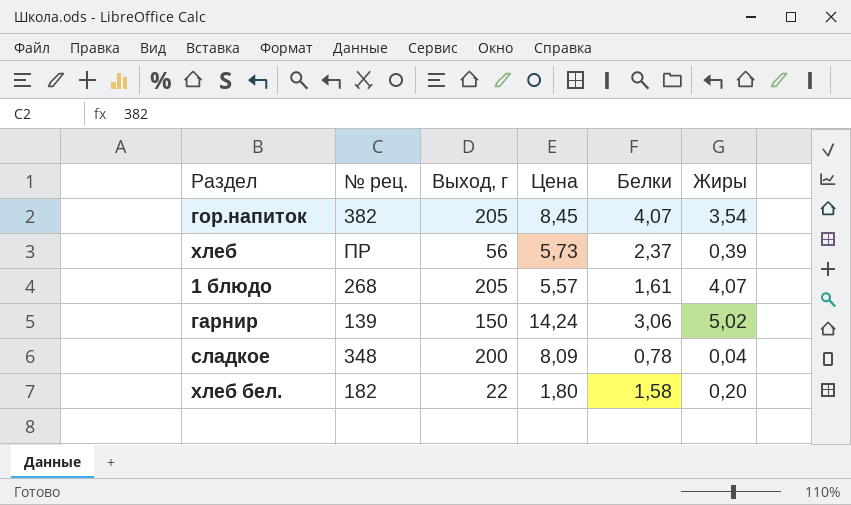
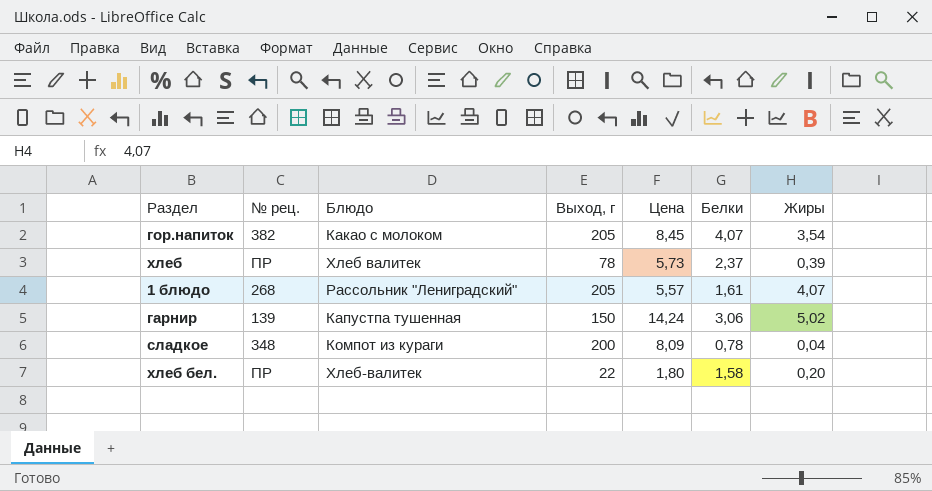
column Блюдо | position: none -> 3
хлеб | Выход, г: 56 -> 78
хлеб бел. | № рец.: 182 -> ПР

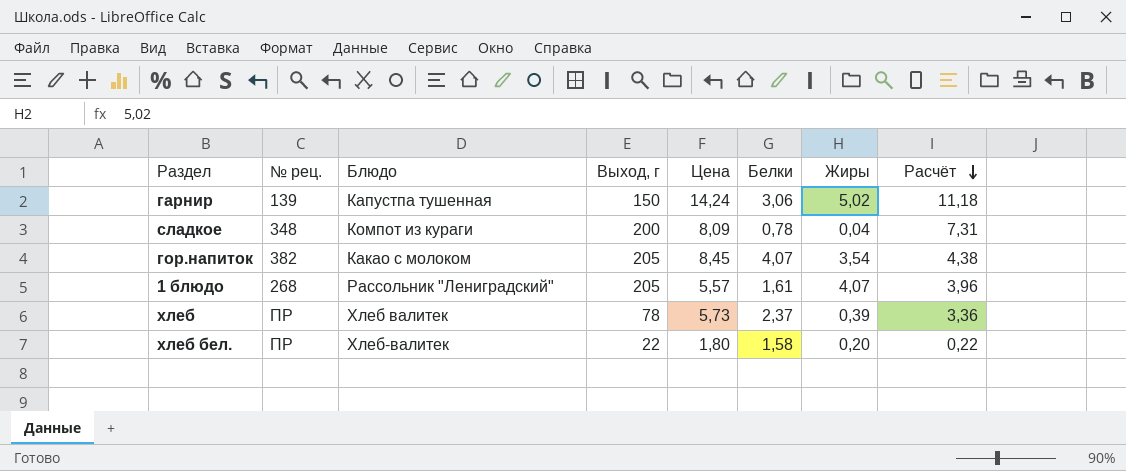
row order: none -> Расчёт descending
column Расчёт | formula: none -> [Цена] - [Белки]

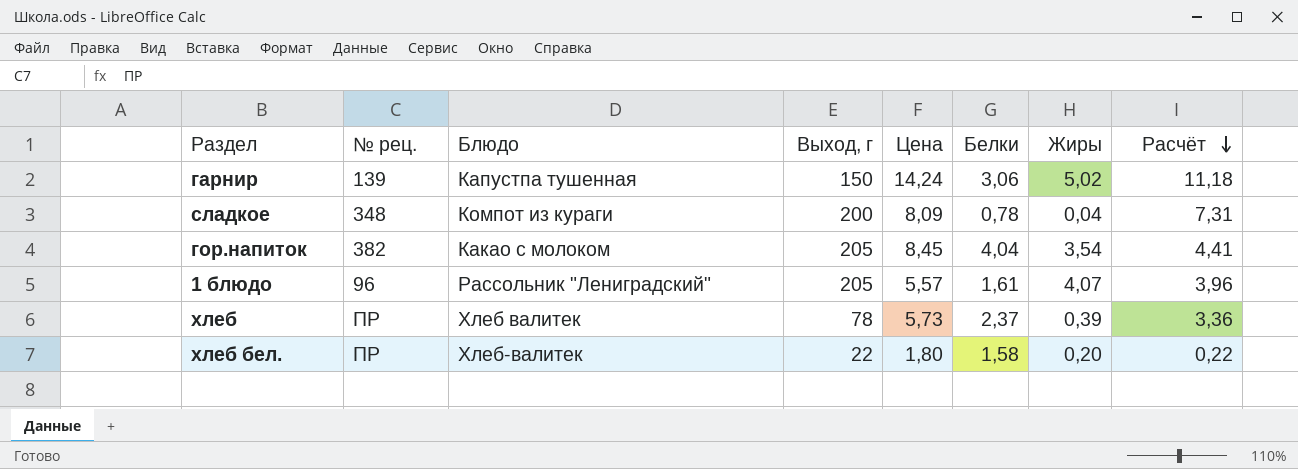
гор.напиток | Белки: 4,07 -> 4,04
гор.напиток | Расчёт: 4,38 -> 4,41
1 блюдо | № рец.: 268 -> 96

